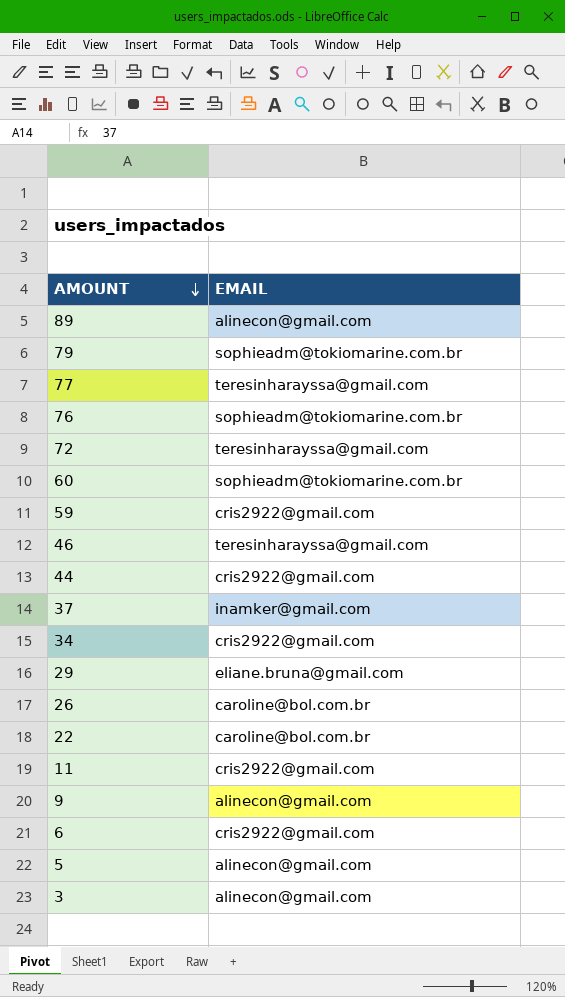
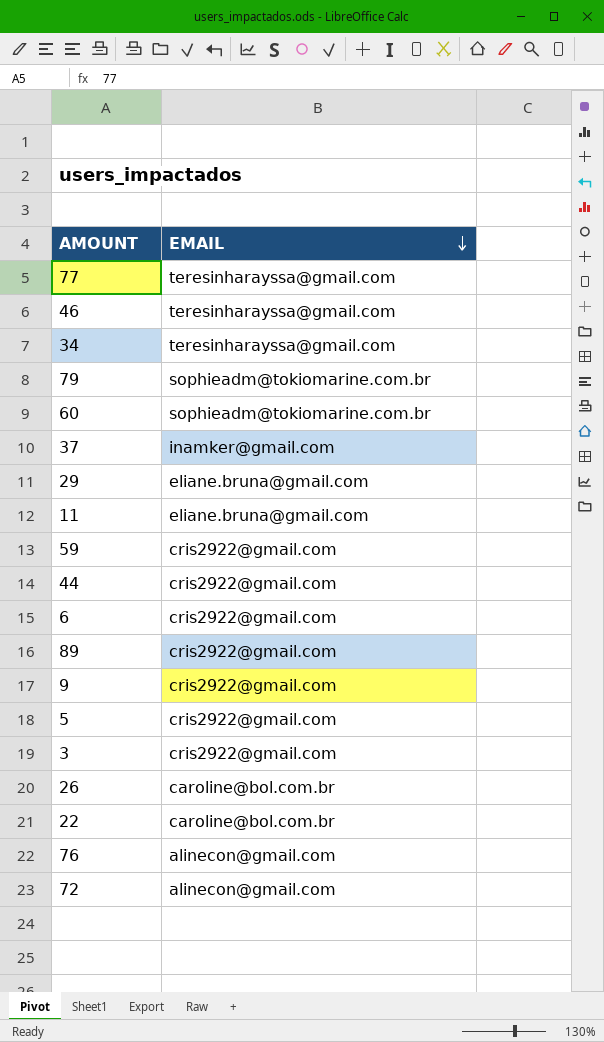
row order: AMOUNT descending -> EMAIL descending
34 | EMAIL: cris2922@gmail.com -> teresinharayssa@gmail.com
11 | EMAIL: cris2922@gmail.com -> eliane.bruna@gmail.com
89 | EMAIL: alinecon@gmail.com -> cris2922@gmail.com
9 | EMAIL: alinecon@gmail.com -> cris2922@gmail.com
5 | EMAIL: alinecon@gmail.com -> cris2922@gmail.com
3 | EMAIL: alinecon@gmail.com -> cris2922@gmail.com
76 | EMAIL: sophieadm@tokiomarine.com.br -> alinecon@gmail.com
72 | EMAIL: teresinharayssa@gmail.com -> alinecon@gmail.com

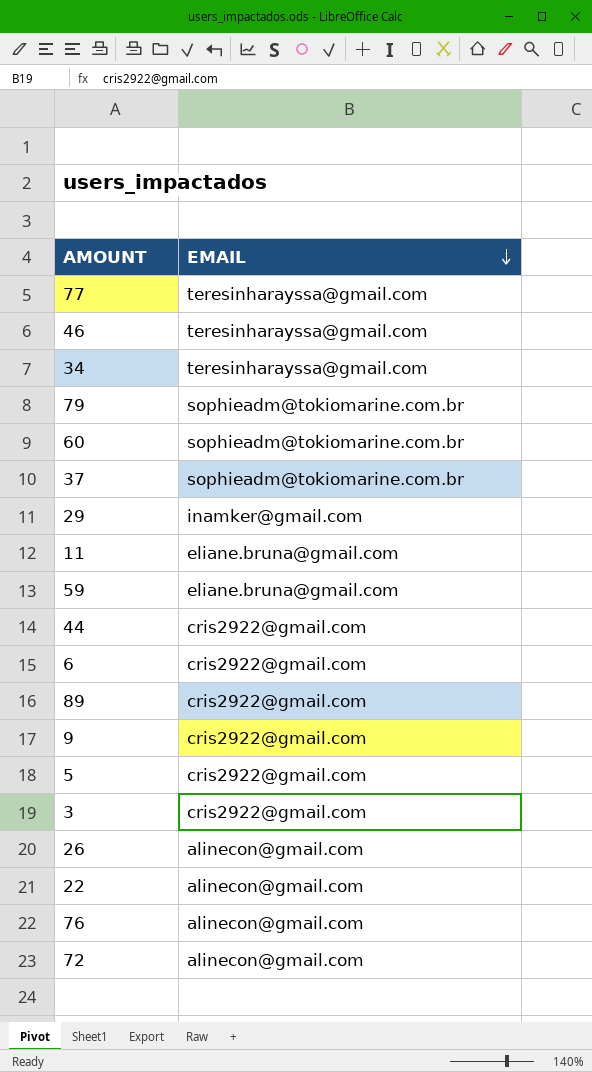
37 | EMAIL: inamker@gmail.com -> sophieadm@tokiomarine.com.br
29 | EMAIL: eliane.bruna@gmail.com -> inamker@gmail.com
59 | EMAIL: cris2922@gmail.com -> eliane.bruna@gmail.com
26 | EMAIL: caroline@bol.com.br -> alinecon@gmail.com
22 | EMAIL: caroline@bol.com.br -> alinecon@gmail.com

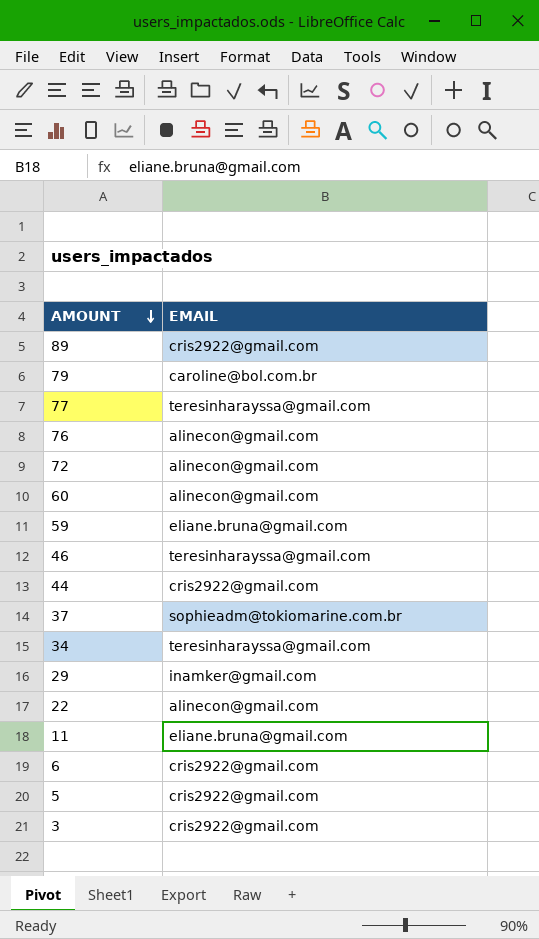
row order: EMAIL descending -> AMOUNT descending
row 9: cris2922@gmail.com -> none
row 26: alinecon@gmail.com -> none
79 | EMAIL: sophieadm@tokiomarine.com.br -> caroline@bol.com.br
60 | EMAIL: sophieadm@tokiomarine.com.br -> alinecon@gmail.com

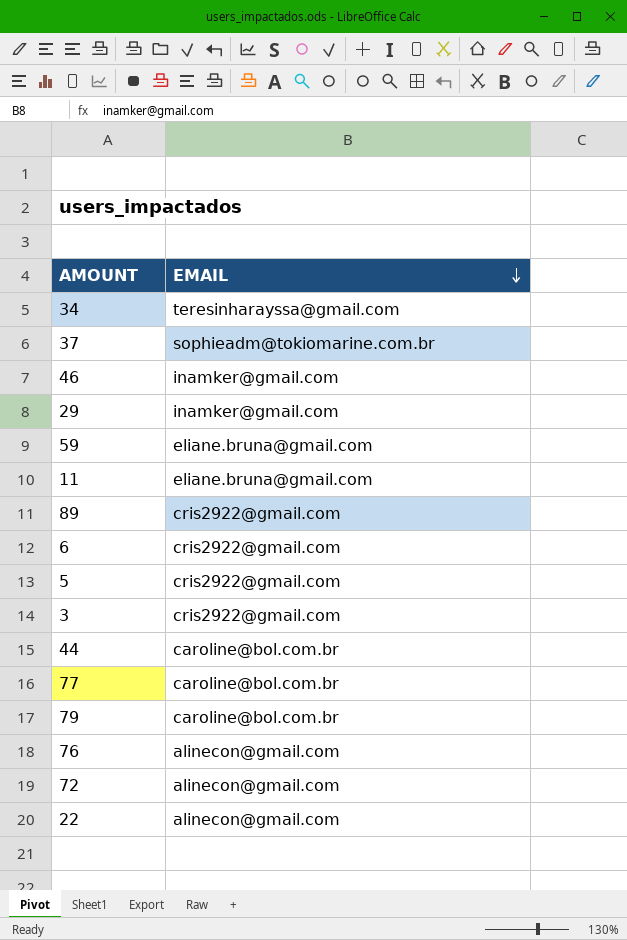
row order: AMOUNT descending -> EMAIL descending
row 60: alinecon@gmail.com -> none
46 | EMAIL: teresinharayssa@gmail.com -> inamker@gmail.com
44 | EMAIL: cris2922@gmail.com -> caroline@bol.com.br
77 | EMAIL: teresinharayssa@gmail.com -> caroline@bol.com.br

